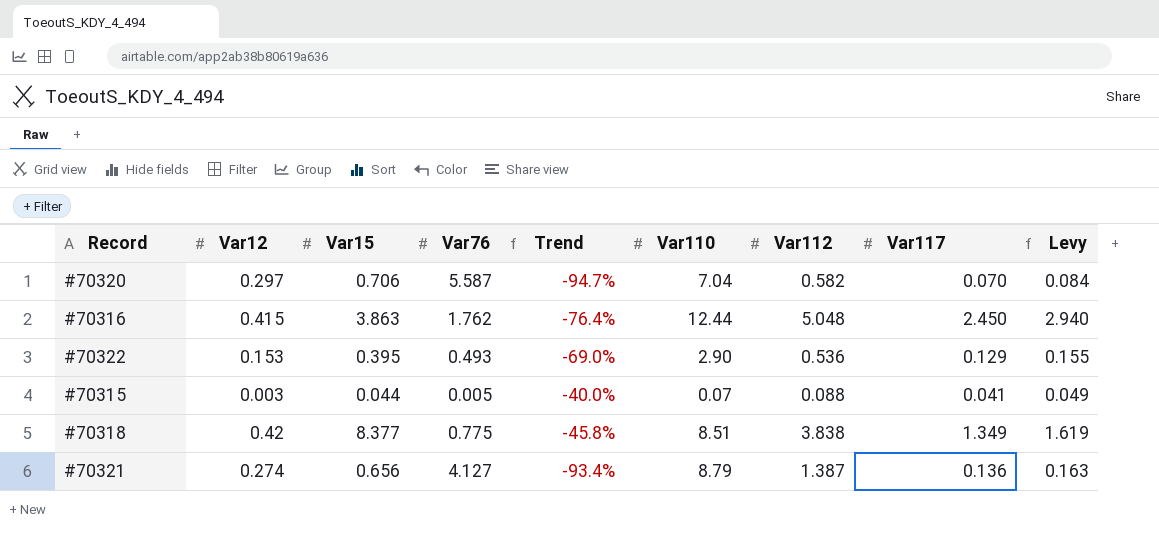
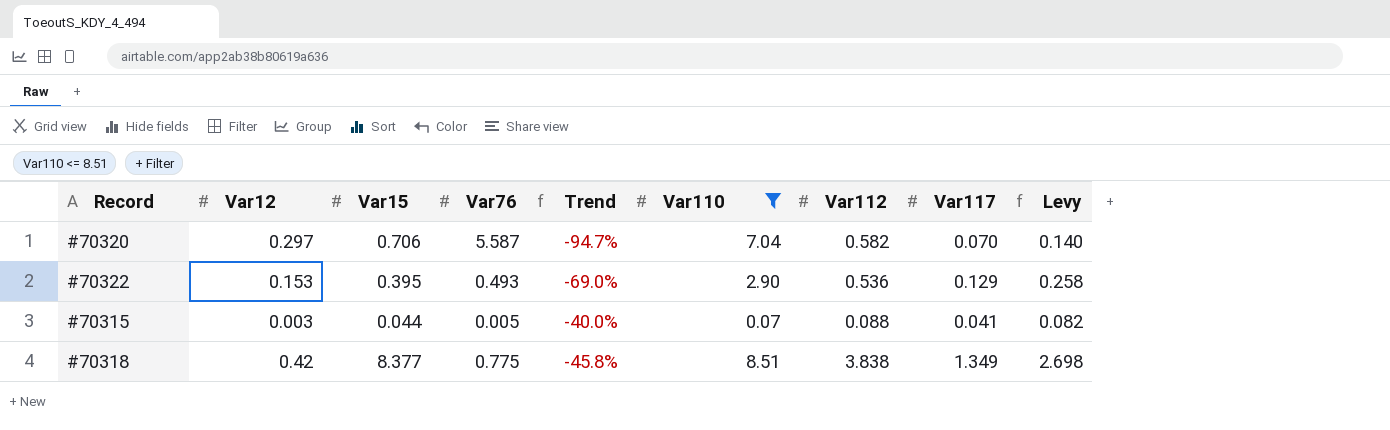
filter: none -> Var110 <= 8.51
column Levy | formula: [Var117] * 1.2 -> [Var117] * 2

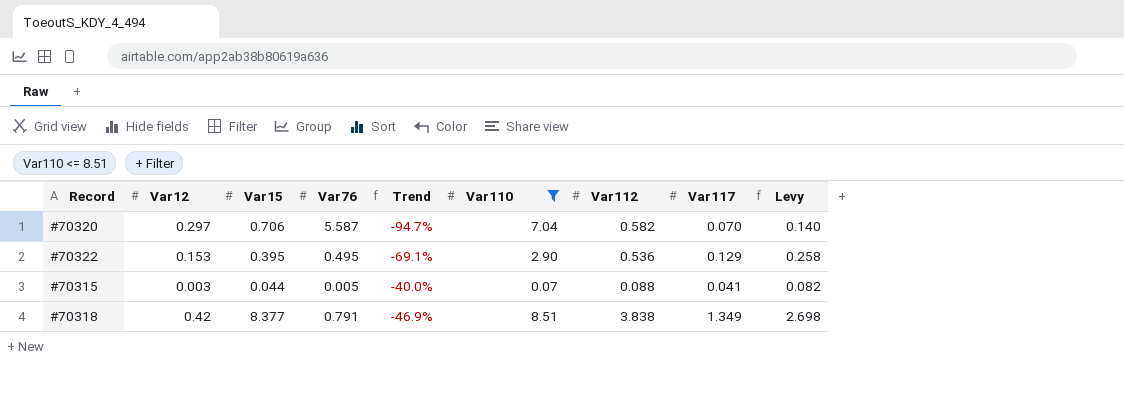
#70322 | Var76: 0.493 -> 0.495
#70322 | Trend: -69.0% -> -69.1%
#70318 | Var76: 0.775 -> 0.791
#70318 | Trend: -45.8% -> -46.9%

